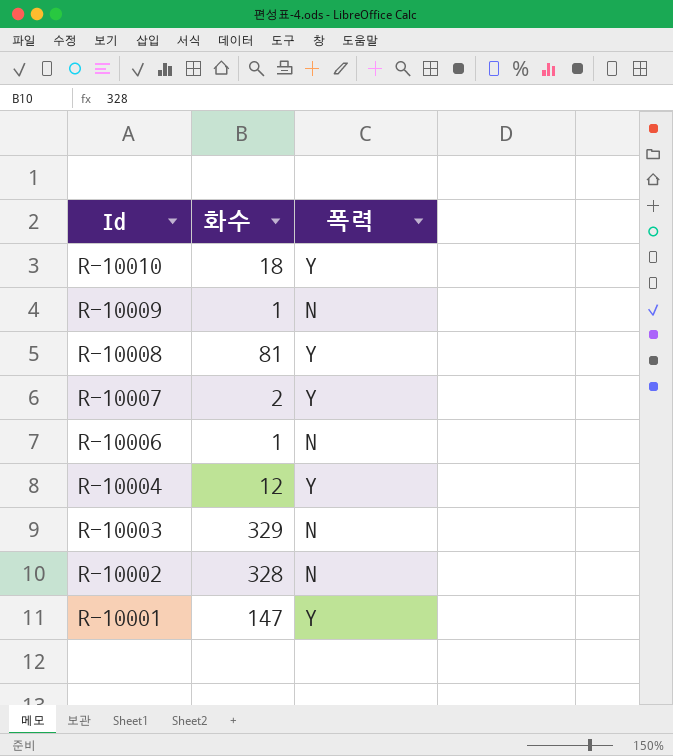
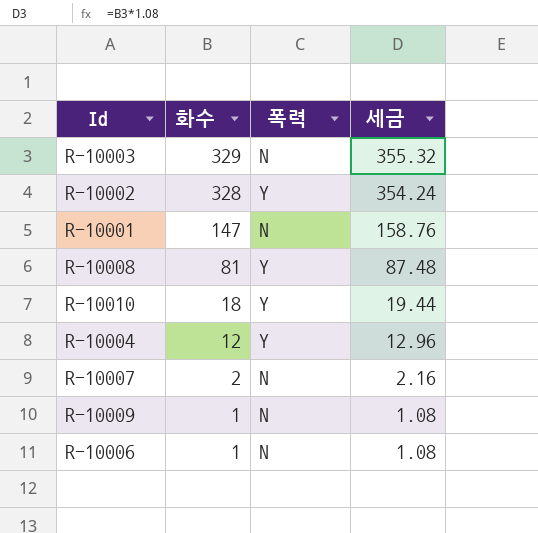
row order: Id descending -> 화수 descending
column 세금 | formula: none -> [화수] * 1.08
R-10002 | 폭력: N -> Y
R-10001 | 폭력: Y -> N
R-10007 | 폭력: Y -> N

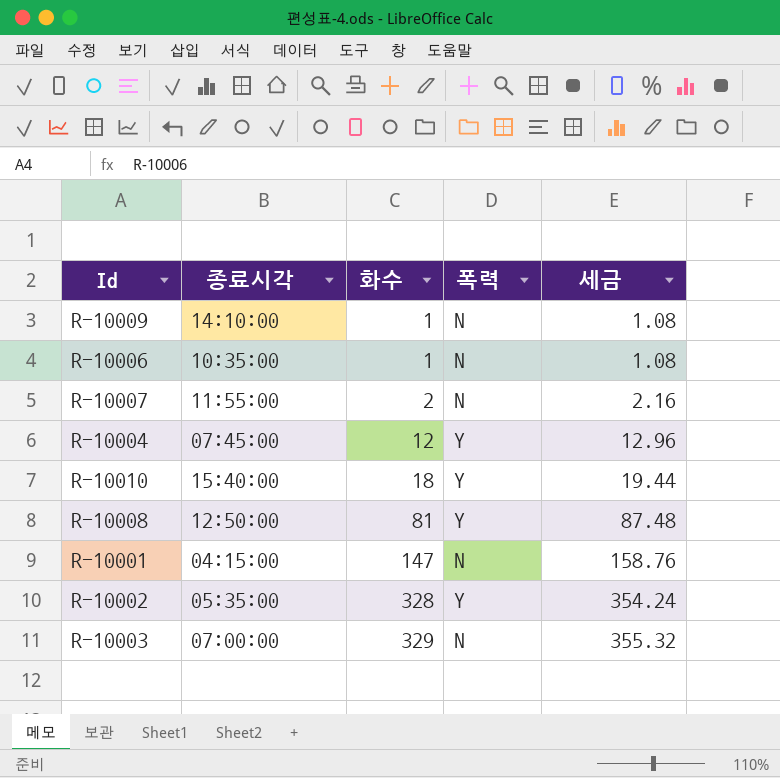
row order: 화수 descending -> 화수 ascending
column 종료시각 | position: none -> 2

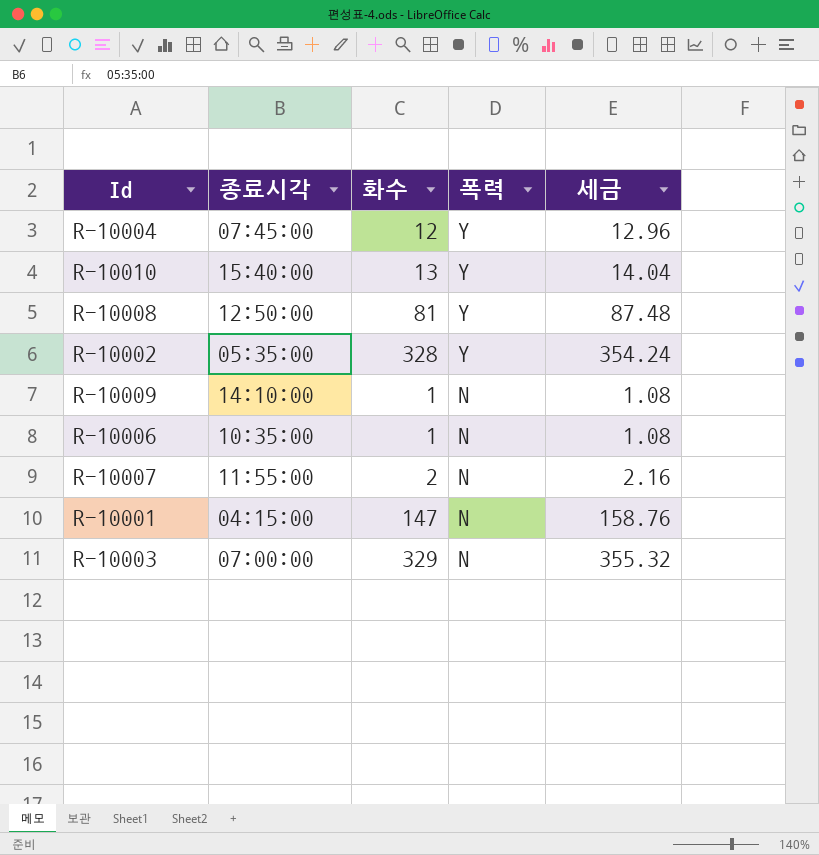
row order: 화수 ascending -> 폭력 descending
R-10010 | 화수: 18 -> 13
R-10010 | 세금: 19.44 -> 14.04

